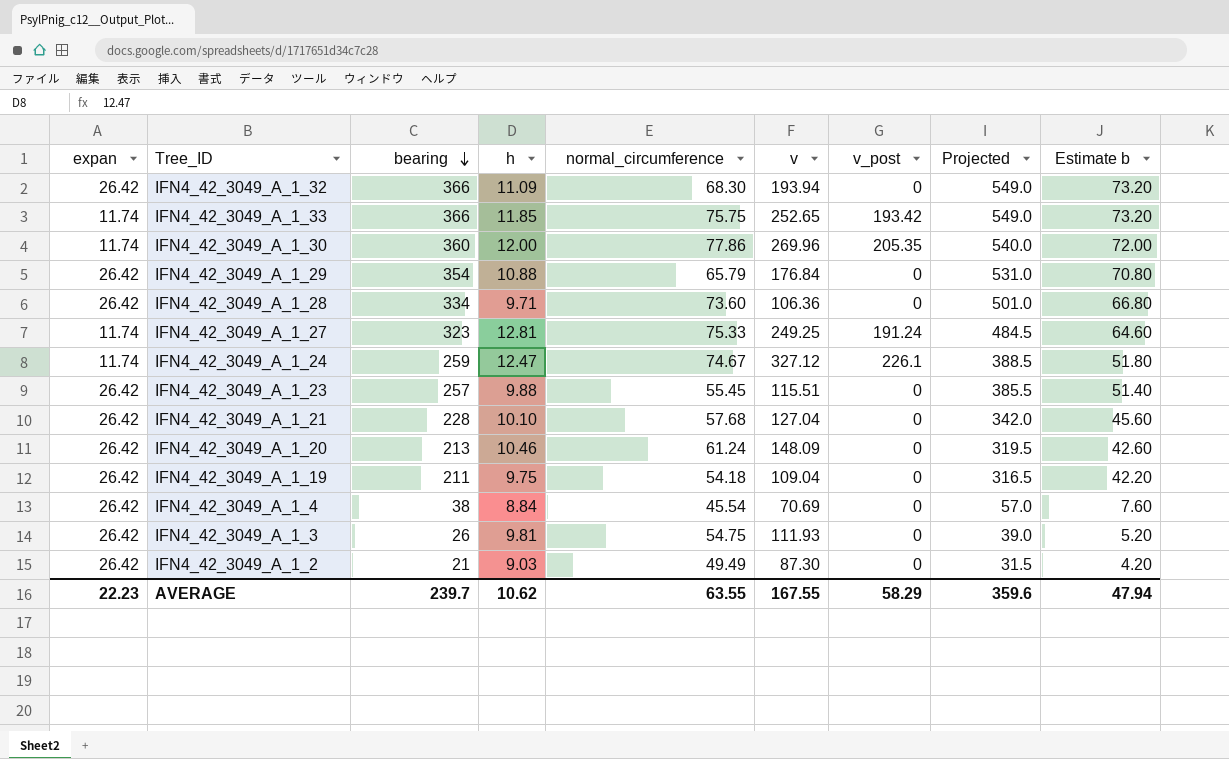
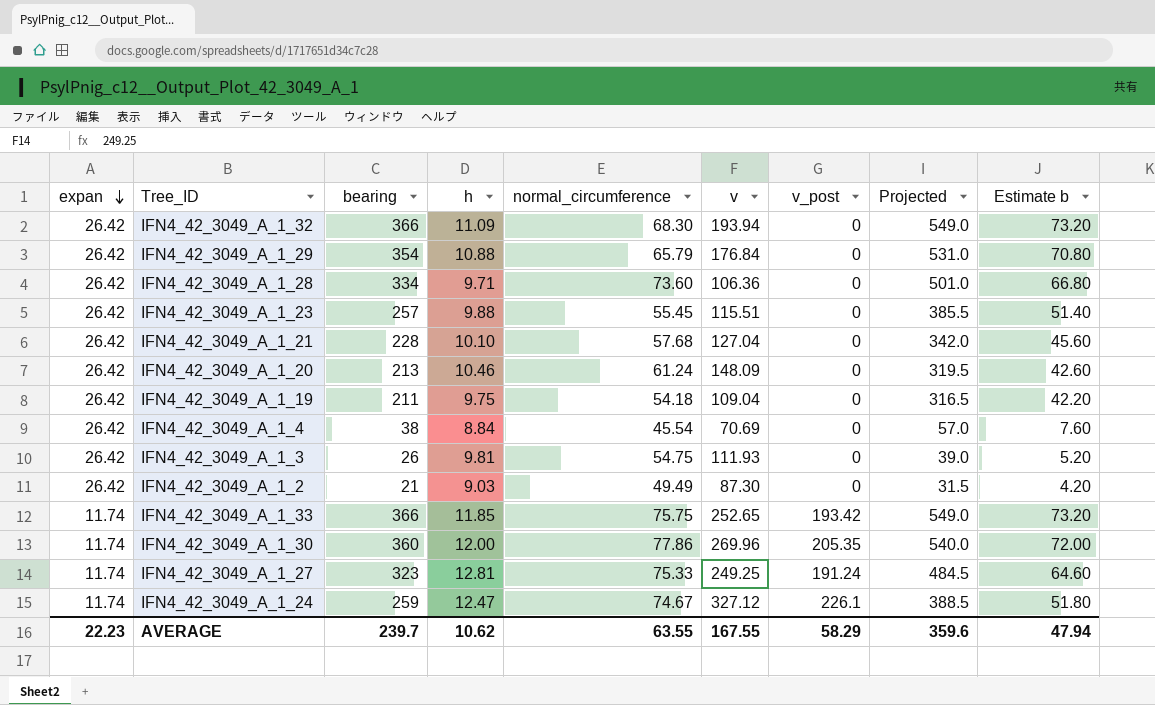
row order: bearing descending -> expan descending

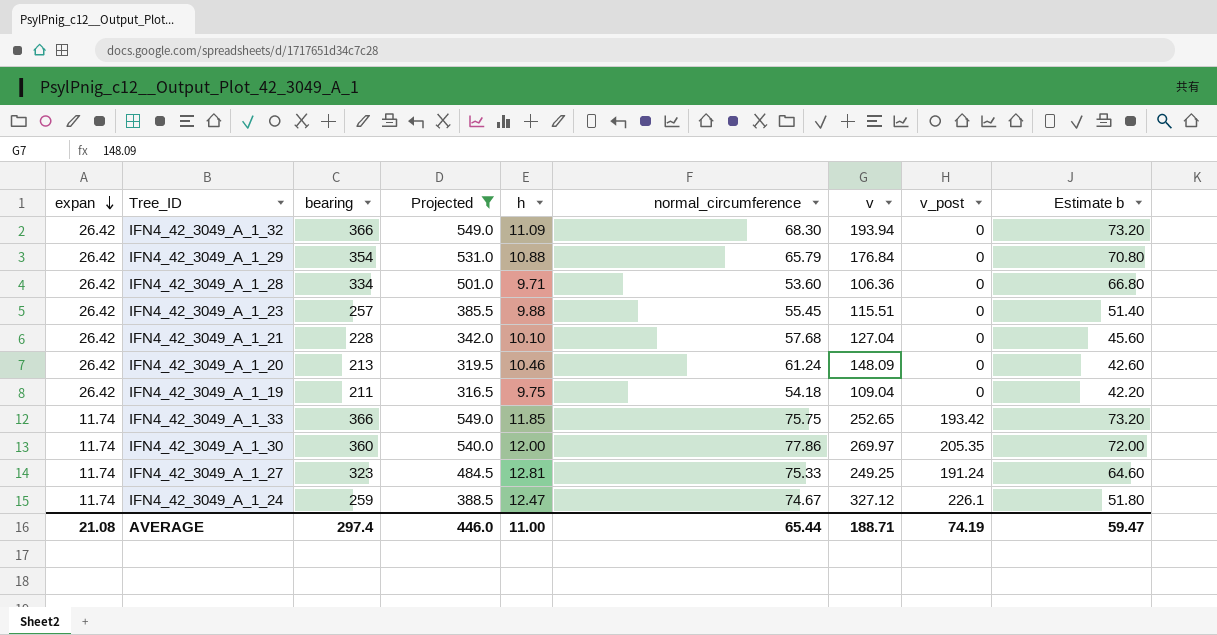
filter: none -> Projected >= 316.5
column Projected | position: 8 -> 4
IFN4_42_3049_A_1_28 | normal_circumference: 73.60 -> 53.60
IFN4_42_3049_A_1_30 | v: 269.96 -> 269.97
AVERAGE | expan: 22.23 -> 21.08
AVERAGE | bearing: 239.7 -> 297.4
AVERAGE | Projected: 359.6 -> 446.0
AVERAGE | h: 10.62 -> 11.00
AVERAGE | normal_circumference: 63.55 -> 65.44
AVERAGE | v: 167.55 -> 188.71
AVERAGE | v_post: 58.29 -> 74.19
AVERAGE | Estimate b: 47.94 -> 59.47

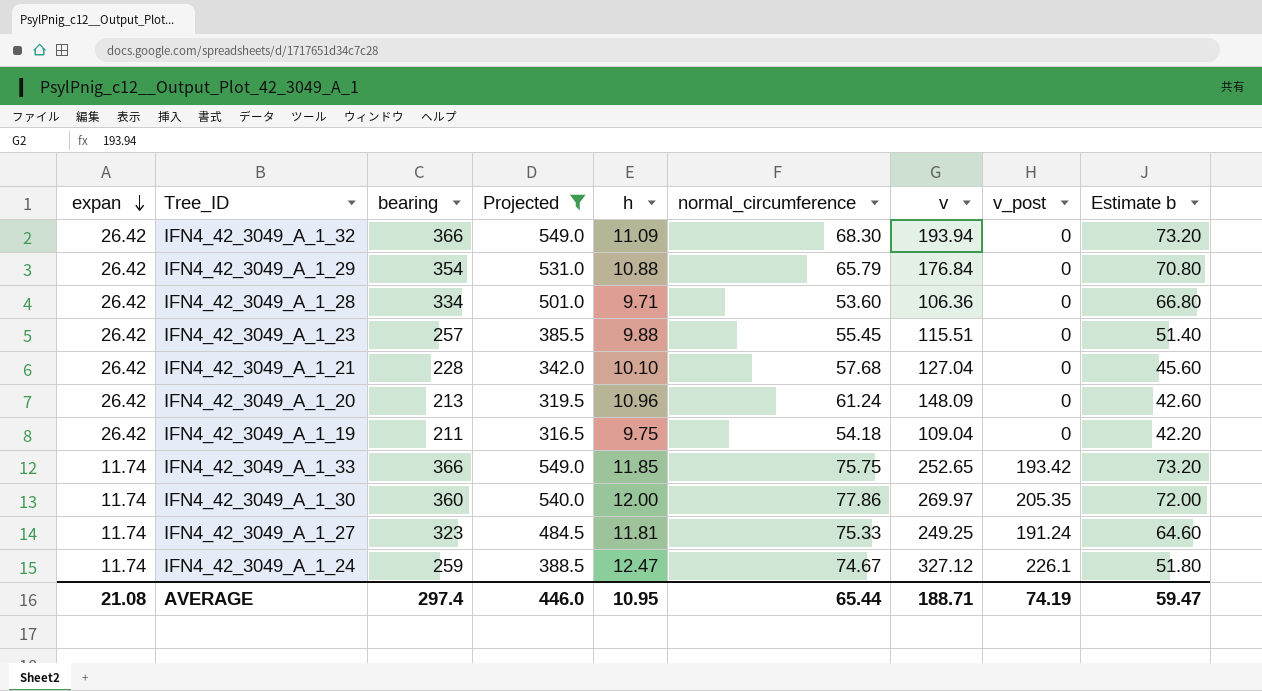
IFN4_42_3049_A_1_20 | h: 10.46 -> 10.96
IFN4_42_3049_A_1_27 | h: 12.81 -> 11.81
AVERAGE | h: 11.00 -> 10.95

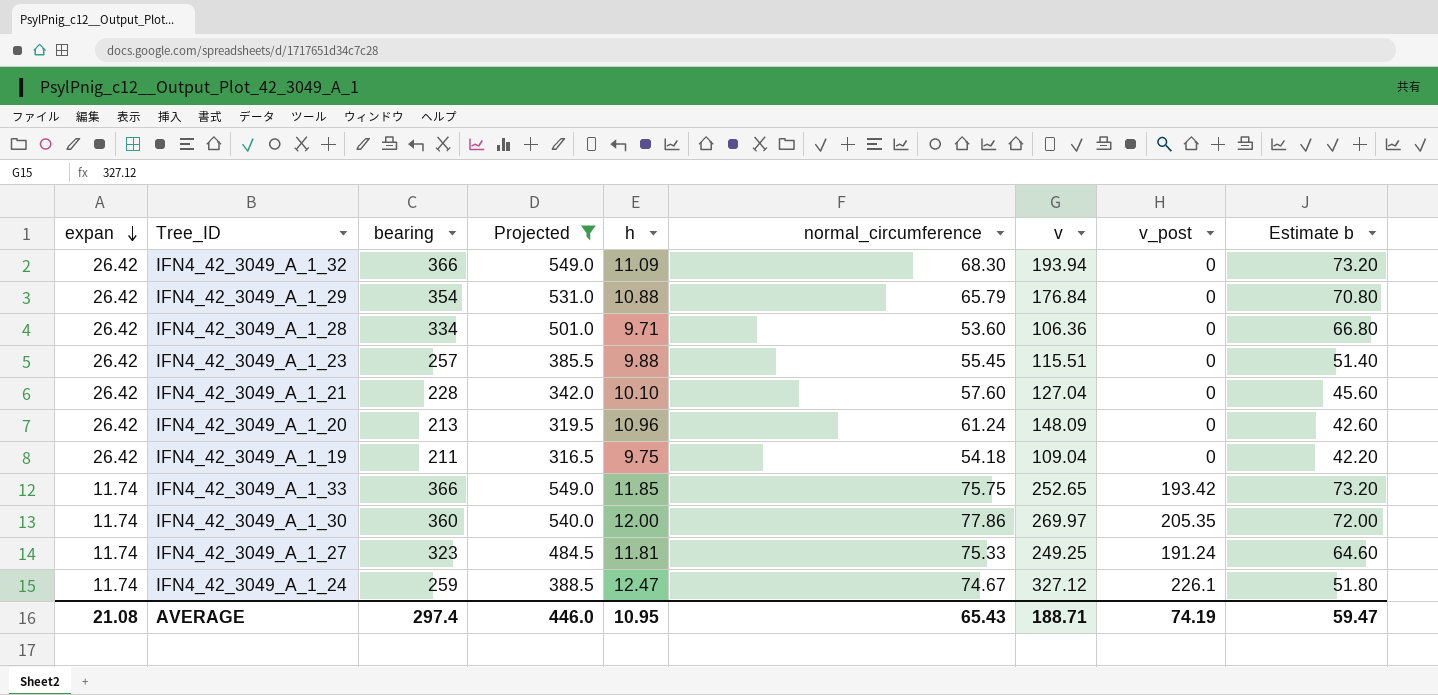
IFN4_42_3049_A_1_21 | normal_circumference: 57.68 -> 57.60
AVERAGE | normal_circumference: 65.44 -> 65.43

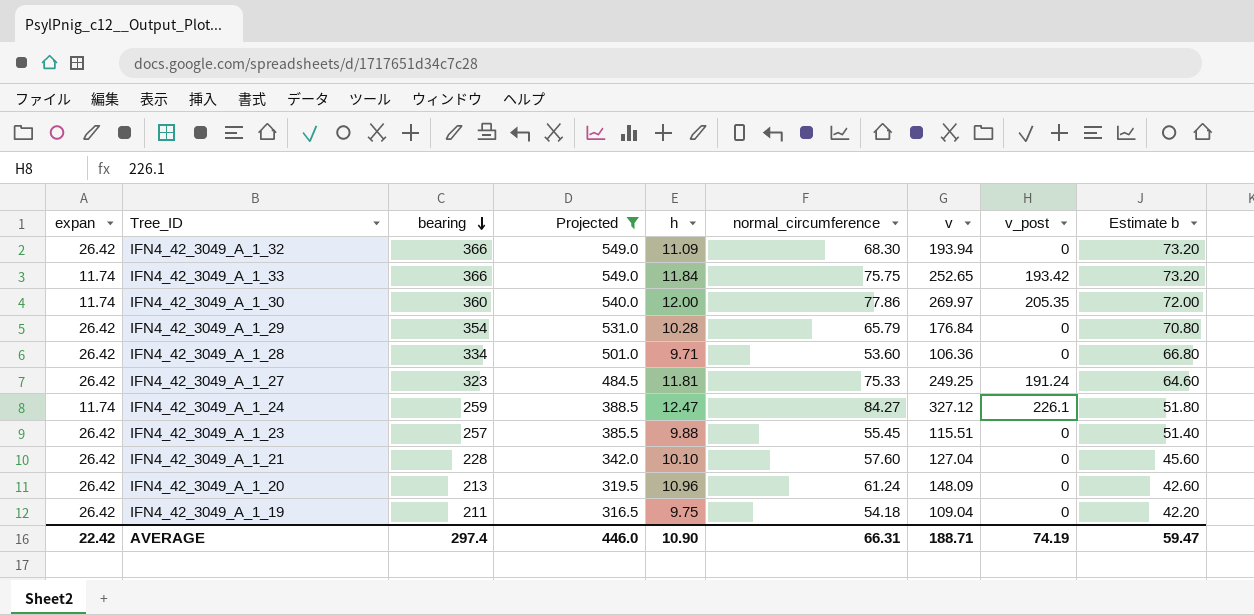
row order: expan descending -> bearing descending
IFN4_42_3049_A_1_33 | h: 11.85 -> 11.84
IFN4_42_3049_A_1_29 | h: 10.88 -> 10.28
IFN4_42_3049_A_1_27 | expan: 11.74 -> 26.42
IFN4_42_3049_A_1_24 | normal_circumference: 74.67 -> 84.27
AVERAGE | expan: 21.08 -> 22.42
AVERAGE | h: 10.95 -> 10.90
AVERAGE | normal_circumference: 65.43 -> 66.31

